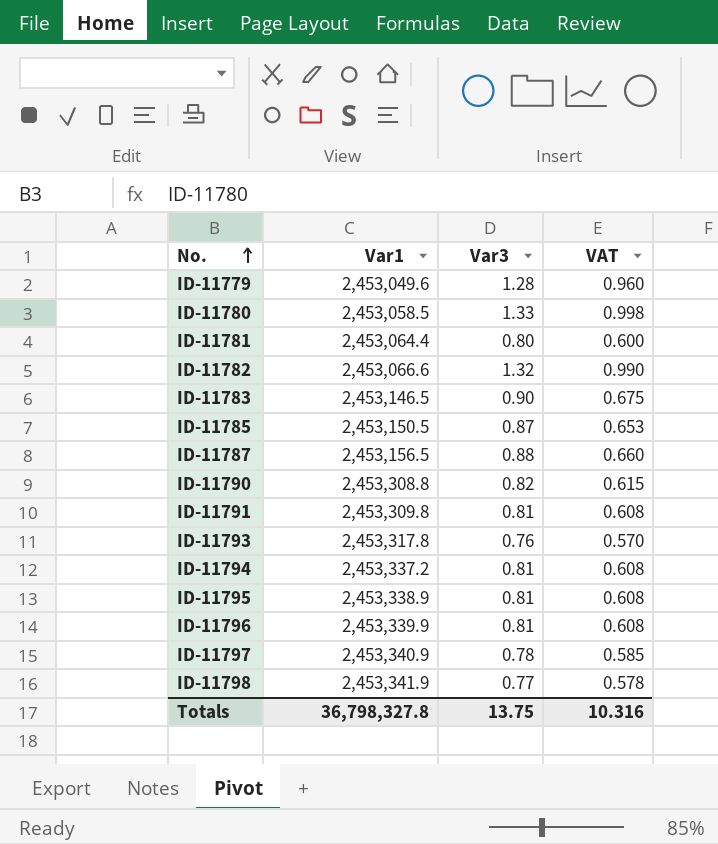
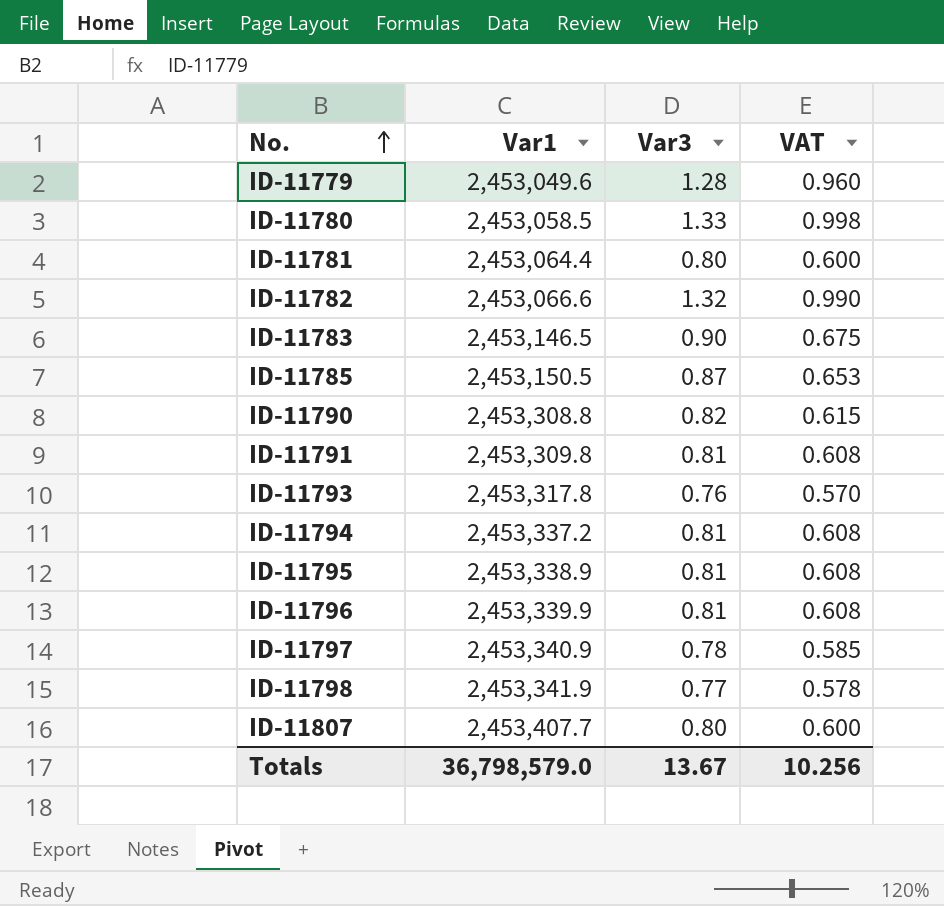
row ID-11787: 2,453,156.5 | 0.88 | 0.660 -> none
row ID-11807: none -> 2,453,407.7 | 0.80 | 0.600
Totals | Var1: 36,798,327.8 -> 36,798,579.0
Totals | Var3: 13.75 -> 13.67
Totals | VAT: 10.316 -> 10.256

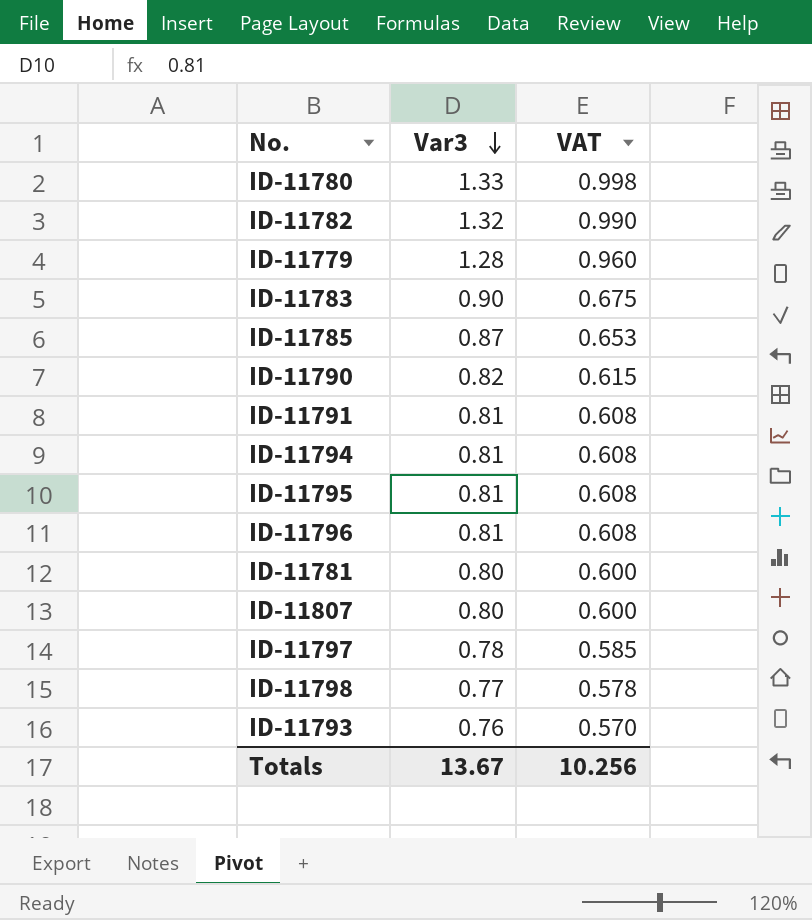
row order: No. ascending -> Var3 descending
column Var1 | position: 2 -> none

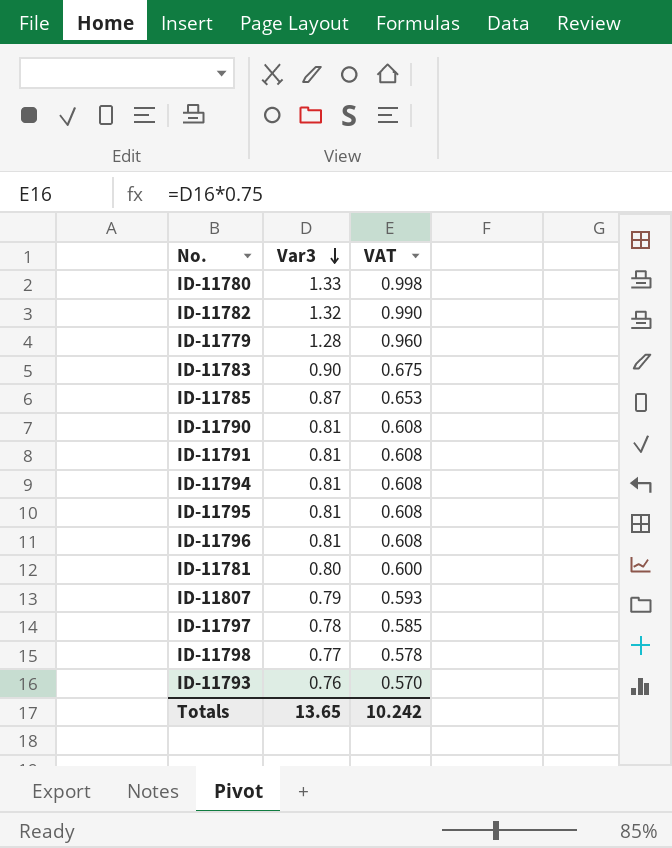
ID-11790 | Var3: 0.82 -> 0.81
ID-11790 | VAT: 0.615 -> 0.608
ID-11807 | Var3: 0.80 -> 0.79
ID-11807 | VAT: 0.600 -> 0.593
Totals | Var3: 13.67 -> 13.65
Totals | VAT: 10.256 -> 10.242

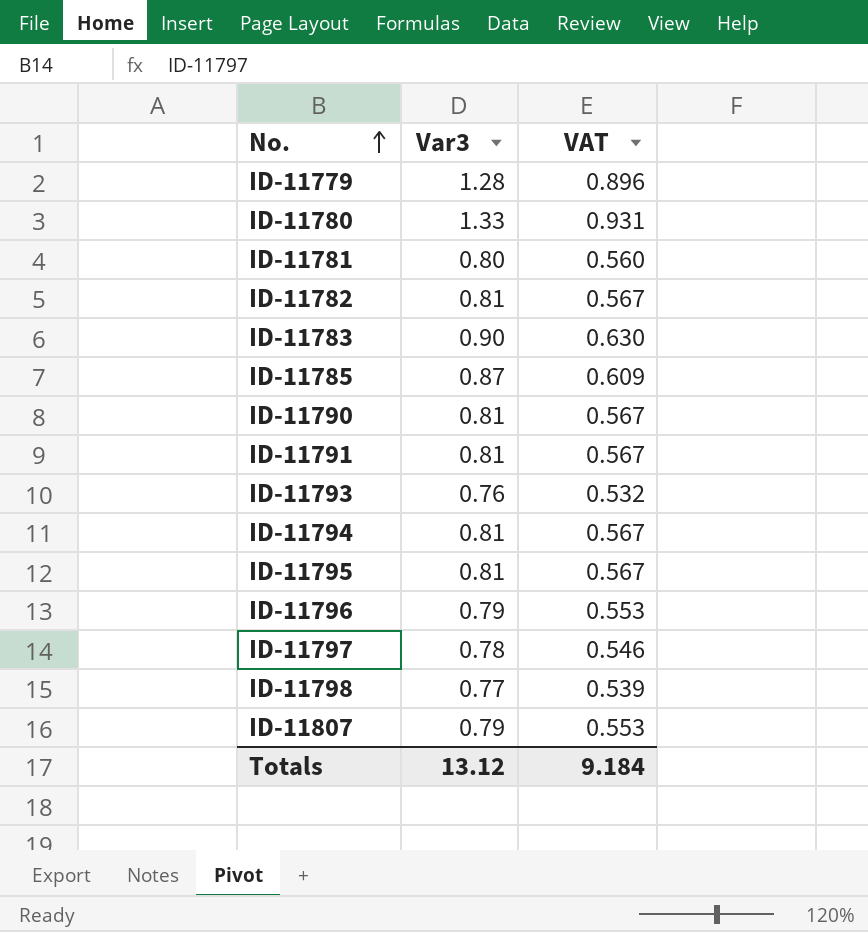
row order: Var3 descending -> No. ascending
column VAT | formula: [Var3] * 0.75 -> [Var3] * 0.7
ID-11782 | Var3: 1.32 -> 0.81
ID-11796 | Var3: 0.81 -> 0.79
Totals | Var3: 13.65 -> 13.12
Totals | VAT: 10.242 -> 9.184

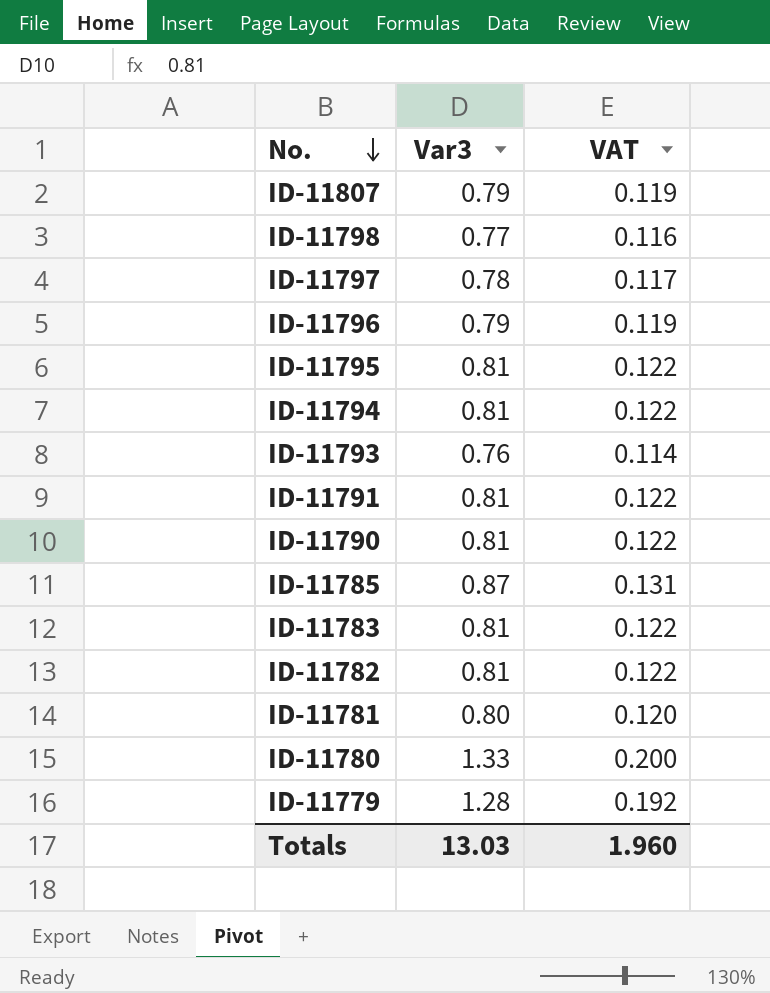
row order: No. ascending -> No. descending
column VAT | formula: [Var3] * 0.7 -> [Var3] * 0.15
ID-11783 | Var3: 0.90 -> 0.81
Totals | Var3: 13.12 -> 13.03
Totals | VAT: 9.184 -> 1.960

